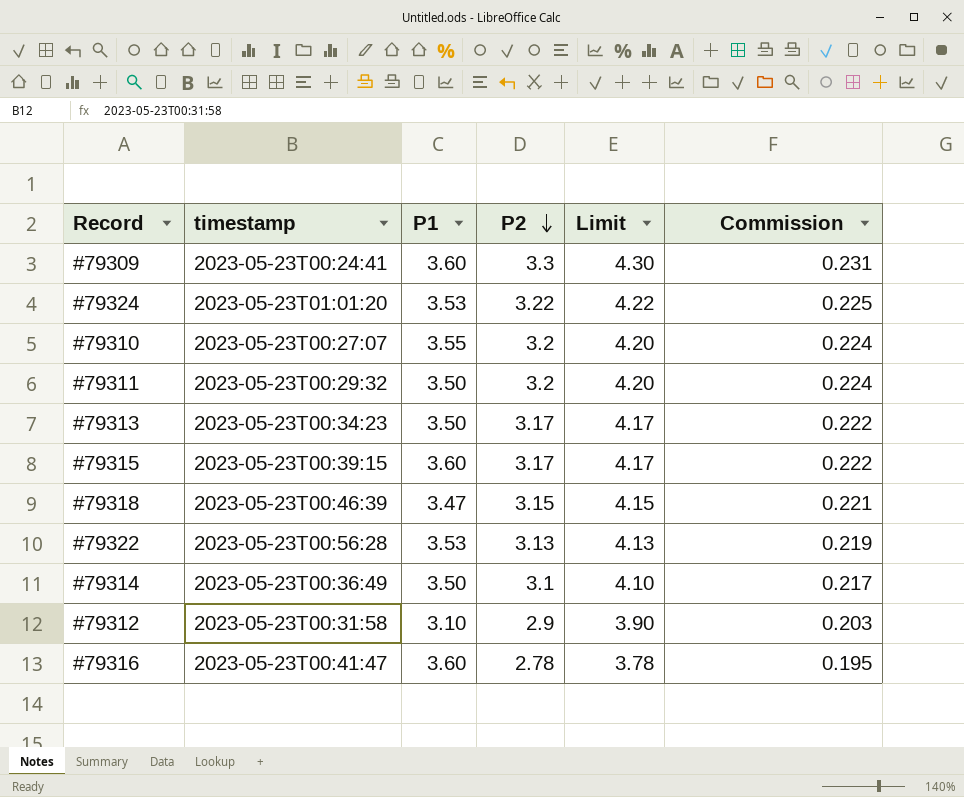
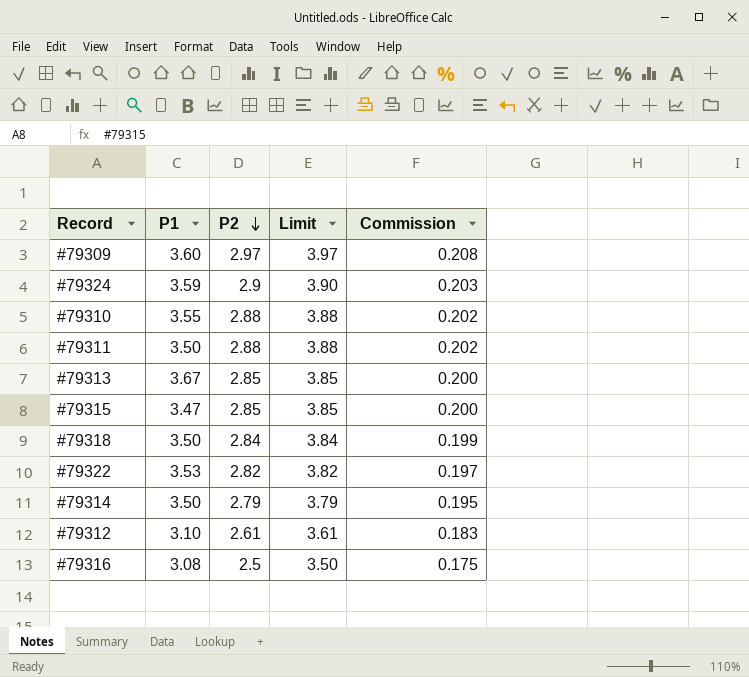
column timestamp | position: 2 -> none
#79309 | P2: 3.3 -> 2.97
#79309 | Limit: 4.30 -> 3.97
#79309 | Commission: 0.231 -> 0.208
#79324 | P1: 3.53 -> 3.59
#79324 | P2: 3.22 -> 2.9
#79324 | Limit: 4.22 -> 3.90
#79324 | Commission: 0.225 -> 0.203
#79310 | P2: 3.2 -> 2.88
#79310 | Limit: 4.20 -> 3.88
#79310 | Commission: 0.224 -> 0.202
#79311 | P2: 3.2 -> 2.88
#79311 | Limit: 4.20 -> 3.88
#79311 | Commission: 0.224 -> 0.202
#79313 | P1: 3.50 -> 3.67
#79313 | P2: 3.17 -> 2.85
#79313 | Limit: 4.17 -> 3.85
#79313 | Commission: 0.222 -> 0.200
#79315 | P1: 3.60 -> 3.47
#79315 | P2: 3.17 -> 2.85
#79315 | Limit: 4.17 -> 3.85
#79315 | Commission: 0.222 -> 0.200
#79318 | P1: 3.47 -> 3.50
#79318 | P2: 3.15 -> 2.84
#79318 | Limit: 4.15 -> 3.84
#79318 | Commission: 0.221 -> 0.199
#79322 | P2: 3.13 -> 2.82
#79322 | Limit: 4.13 -> 3.82
#79322 | Commission: 0.219 -> 0.197
#79314 | P2: 3.1 -> 2.79
#79314 | Limit: 4.10 -> 3.79
#79314 | Commission: 0.217 -> 0.195
#79312 | P2: 2.9 -> 2.61
#79312 | Limit: 3.90 -> 3.61
#79312 | Commission: 0.203 -> 0.183
#79316 | P1: 3.60 -> 3.08
#79316 | P2: 2.78 -> 2.5
#79316 | Limit: 3.78 -> 3.50
#79316 | Commission: 0.195 -> 0.175

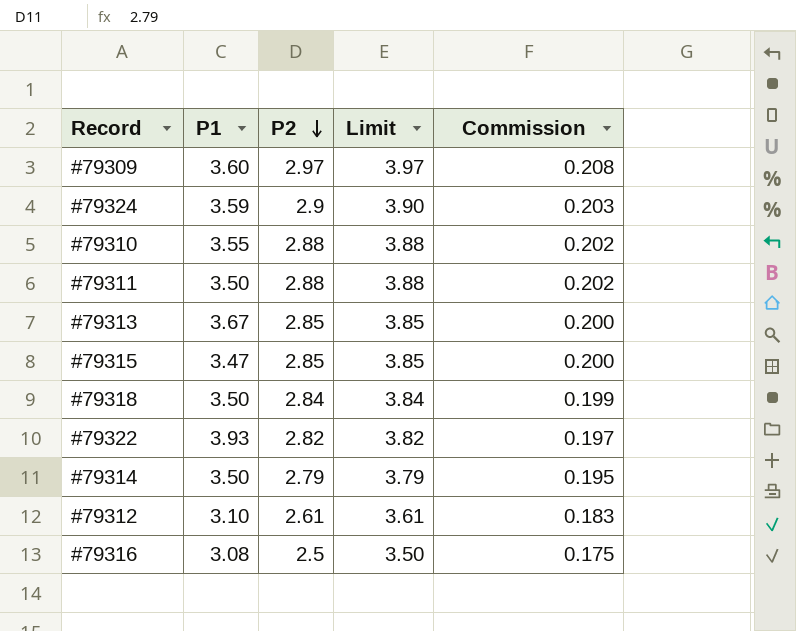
#79322 | P1: 3.53 -> 3.93

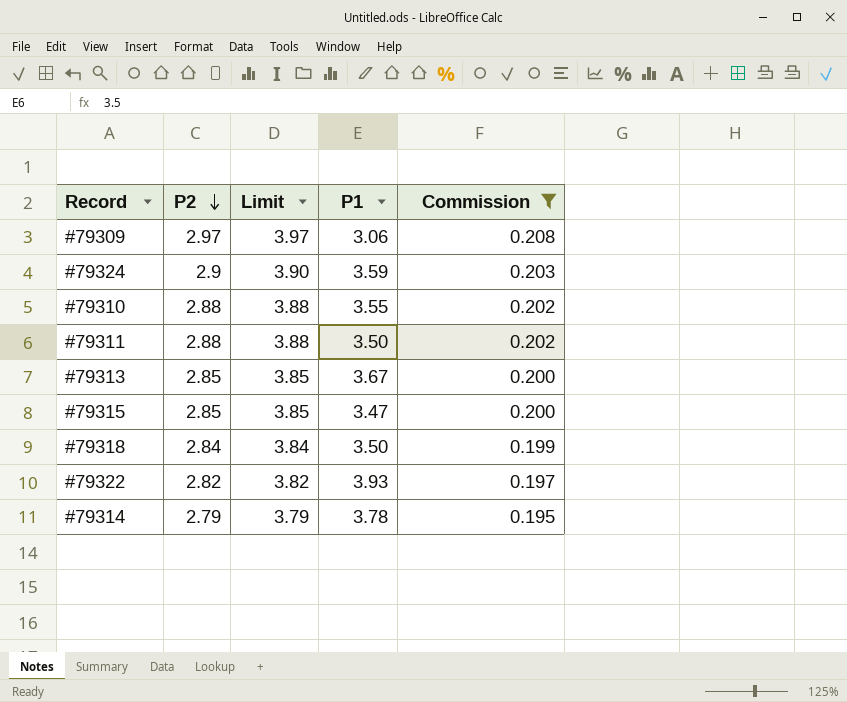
filter: none -> Commission >= 0.195
column P1 | position: 2 -> 4
#79309 | P1: 3.60 -> 3.06
#79314 | P1: 3.50 -> 3.78

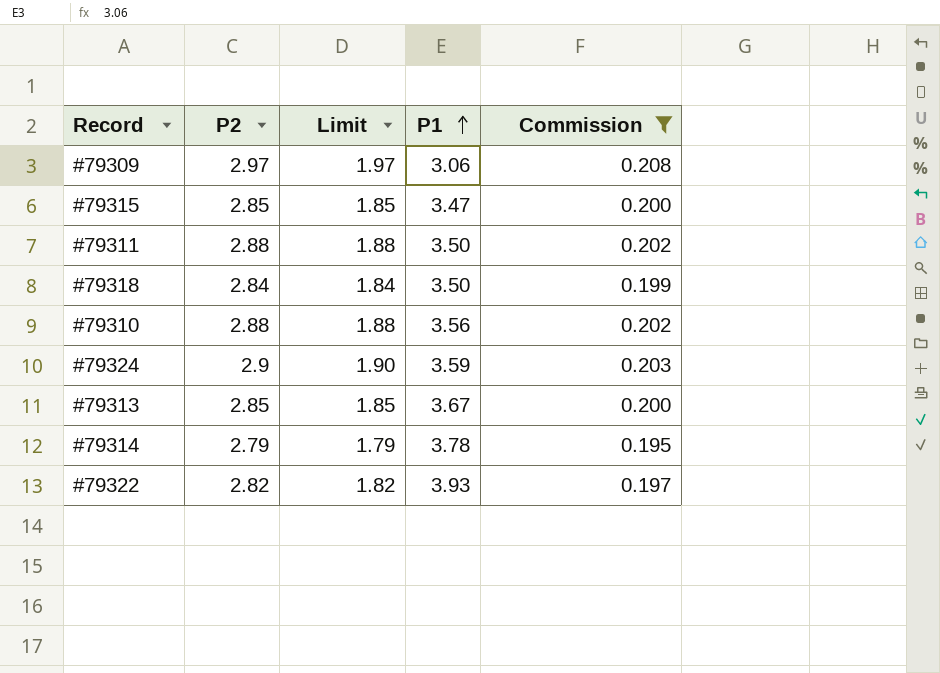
row order: P2 descending -> P1 ascending
column Limit | formula: [P2] + 1 -> [P2] - 1
#79310 | P1: 3.55 -> 3.56

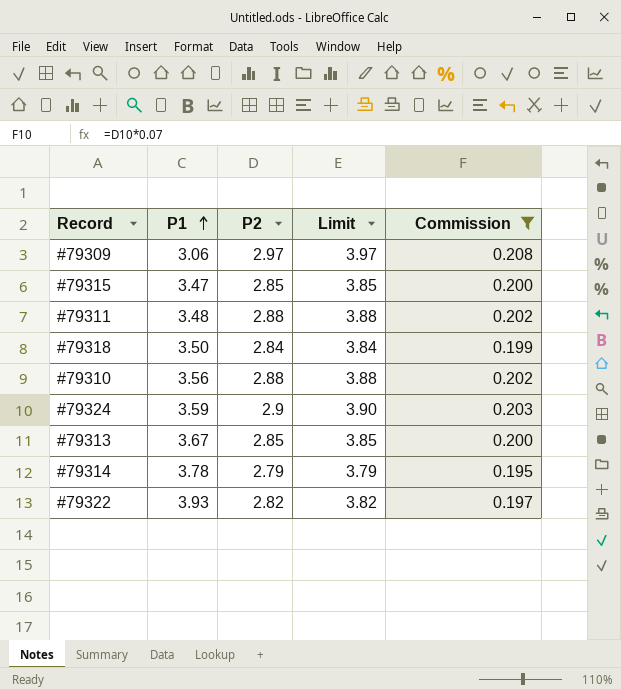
column P1 | position: 4 -> 2
column Limit | formula: [P2] - 1 -> [P2] + 1
#79311 | P1: 3.50 -> 3.48

